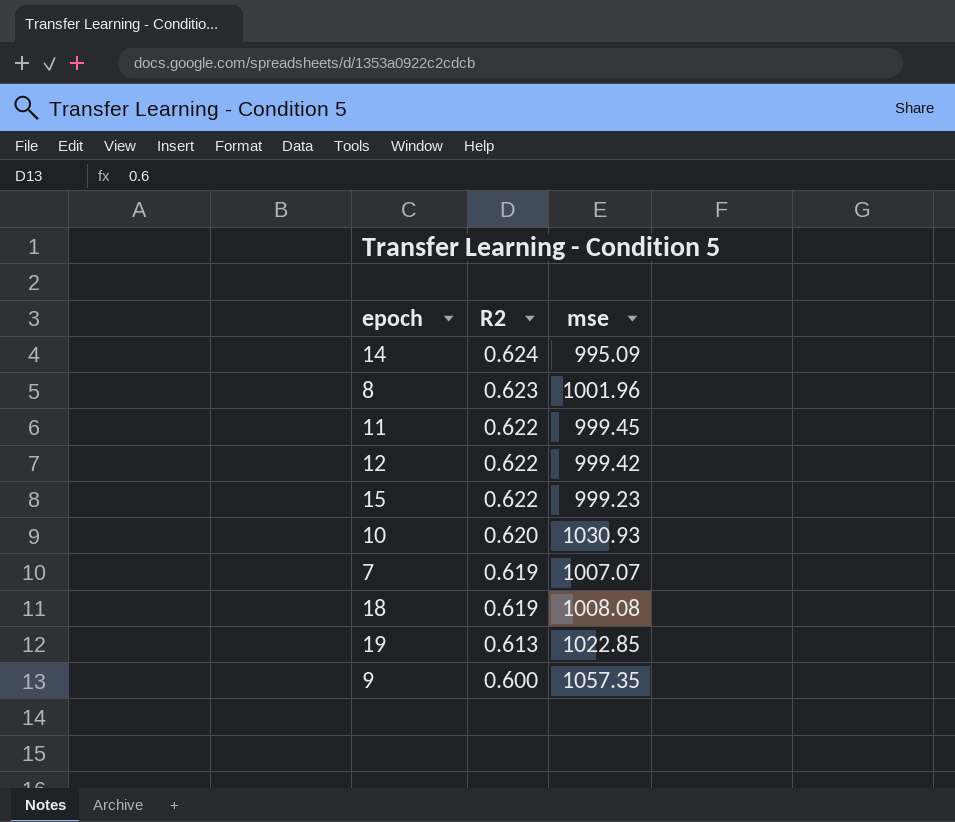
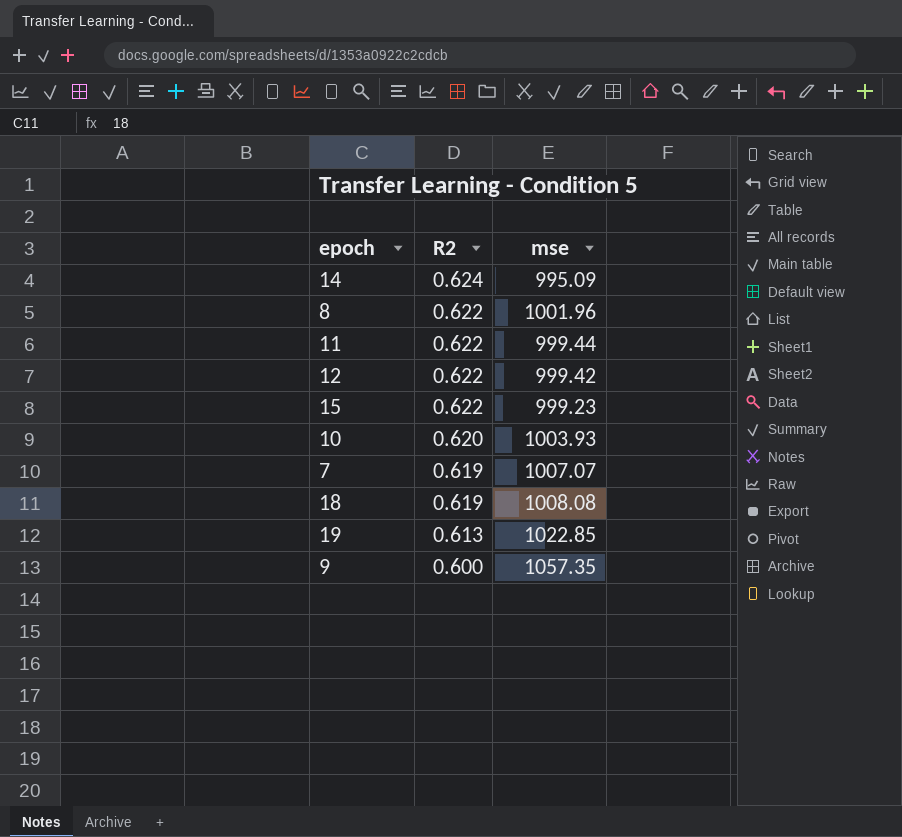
8 | R2: 0.623 -> 0.622
11 | mse: 999.45 -> 999.44
10 | mse: 1030.93 -> 1003.93

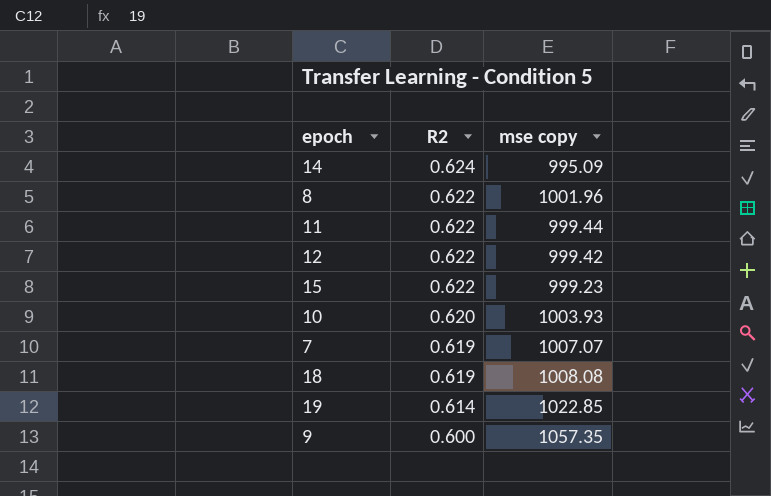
column name: mse -> mse copy
19 | R2: 0.613 -> 0.614

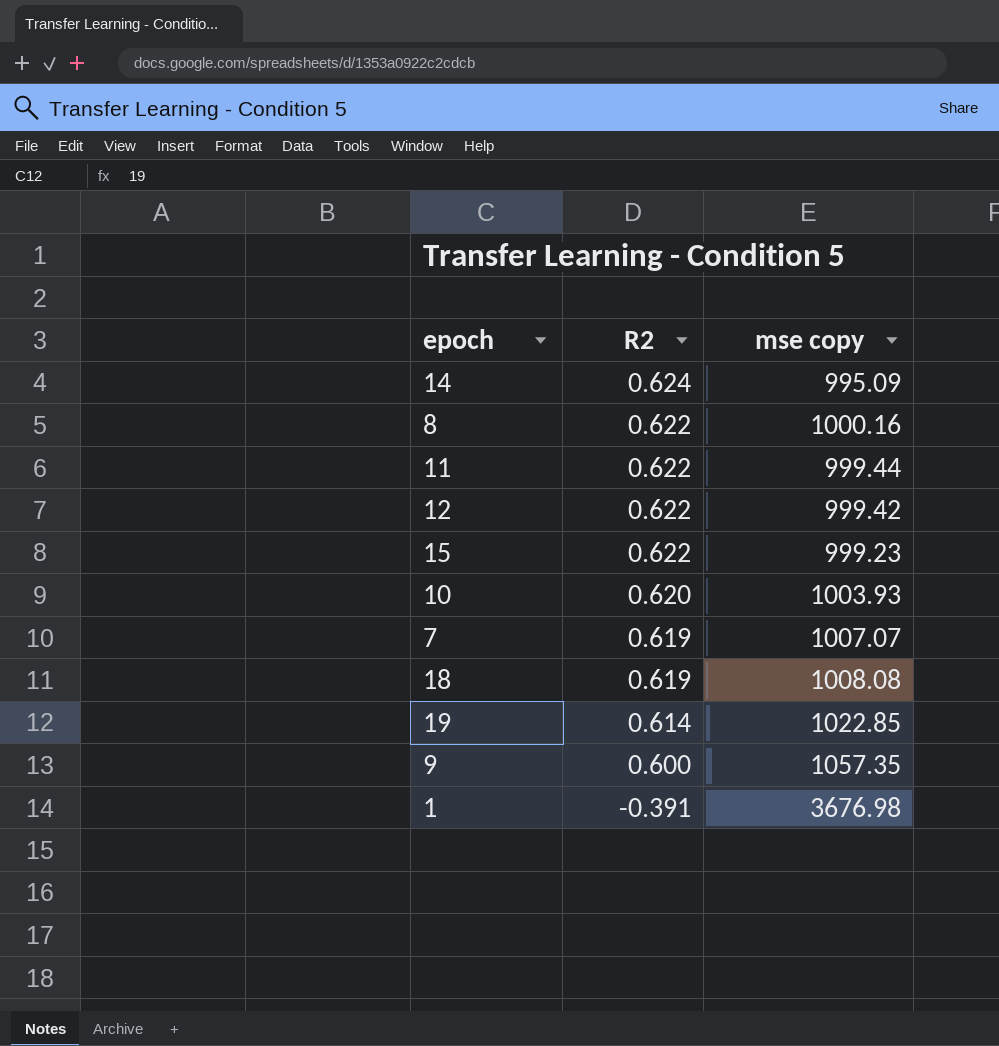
8 | mse copy: 1001.96 -> 1000.16
row 1: none -> -0.391 | 3676.98

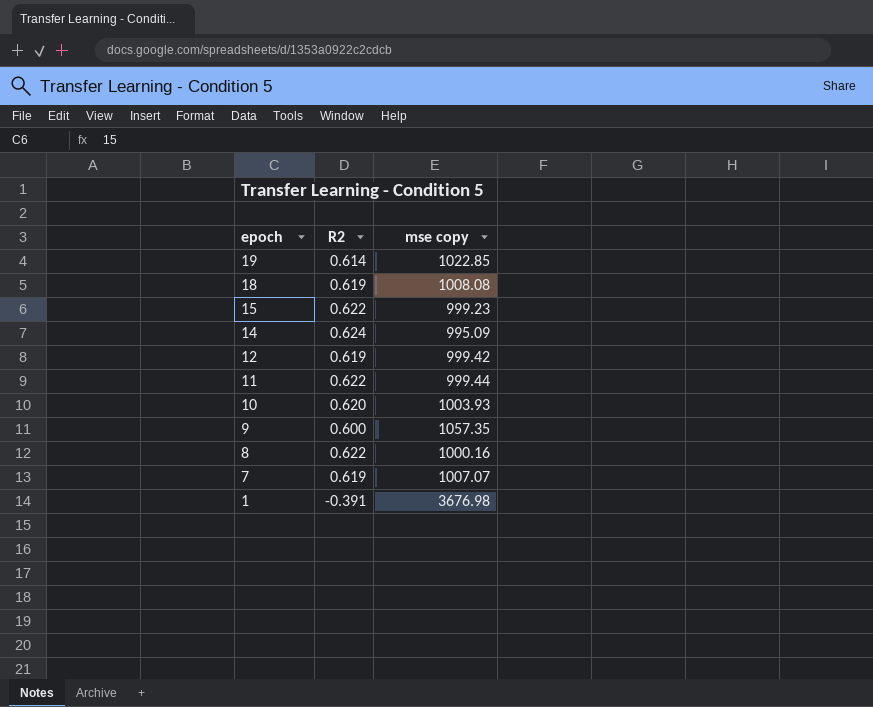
row order: R2 descending -> epoch descending
12 | R2: 0.622 -> 0.619

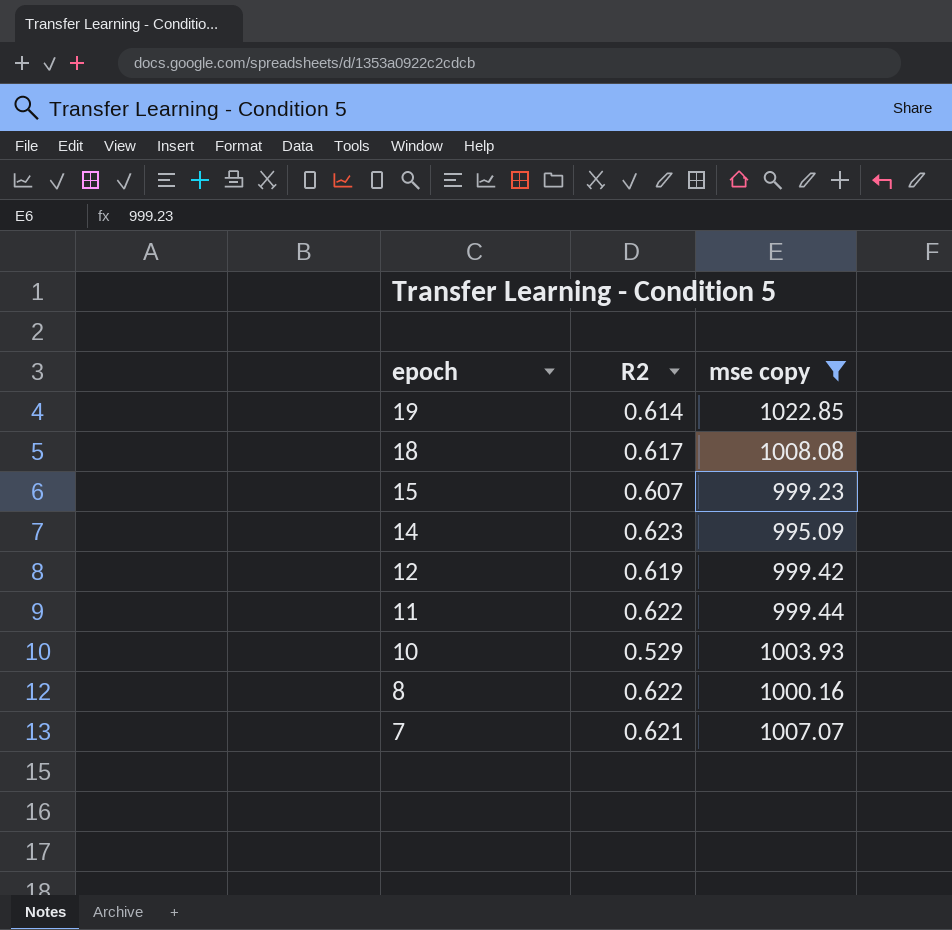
filter: none -> mse copy <= 1022.85
18 | R2: 0.619 -> 0.617
15 | R2: 0.622 -> 0.607
14 | R2: 0.624 -> 0.623
10 | R2: 0.620 -> 0.529
7 | R2: 0.619 -> 0.621

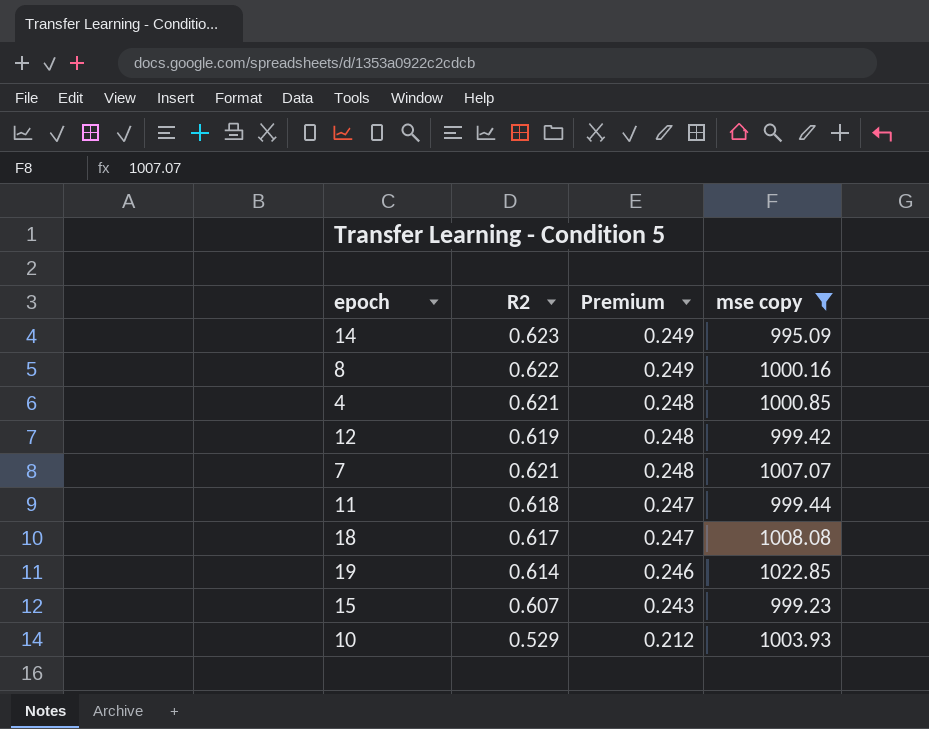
row order: epoch descending -> Premium descending
column Premium | formula: none -> [R2] * 0.4
row 4: none -> 0.621 | 0.248 | 1000.85
11 | R2: 0.622 -> 0.618

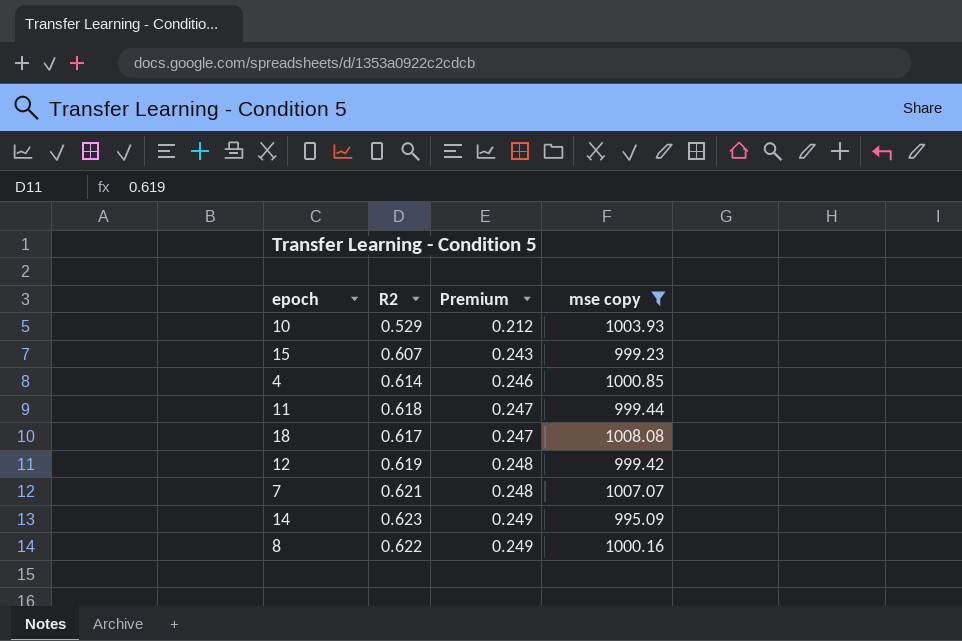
row order: Premium descending -> Premium ascending
row 19: 0.614 | 0.246 | 1022.85 -> none
4 | R2: 0.621 -> 0.614
4 | Premium: 0.248 -> 0.246

